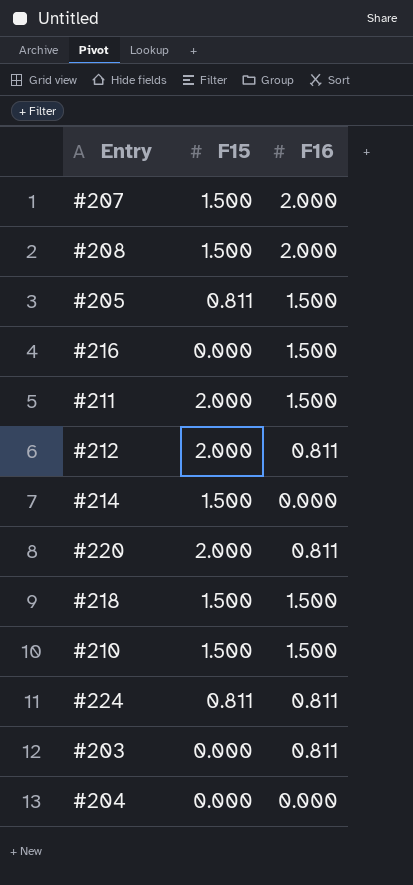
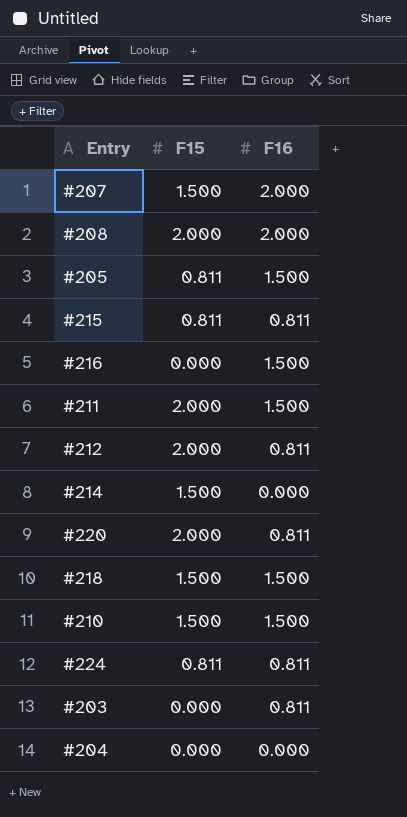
#208 | F15: 1.500 -> 2.000
row #215: none -> 0.811 | 0.811

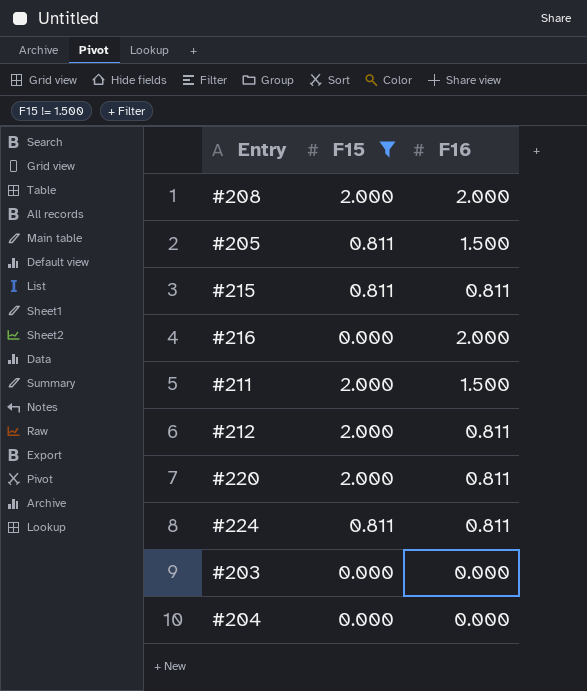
filter: none -> F15 != 1.500
#216 | F16: 1.500 -> 2.000
#203 | F16: 0.811 -> 0.000

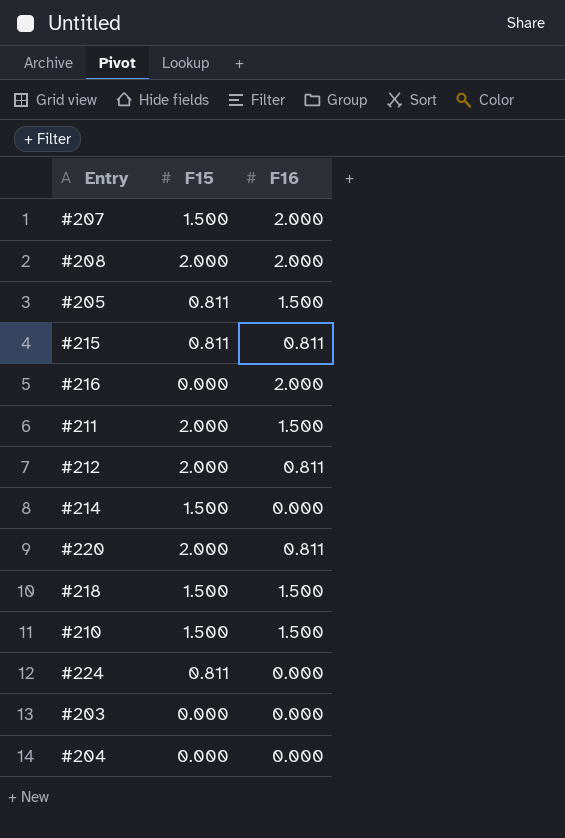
filter: F15 != 1.500 -> none
#224 | F16: 0.811 -> 0.000

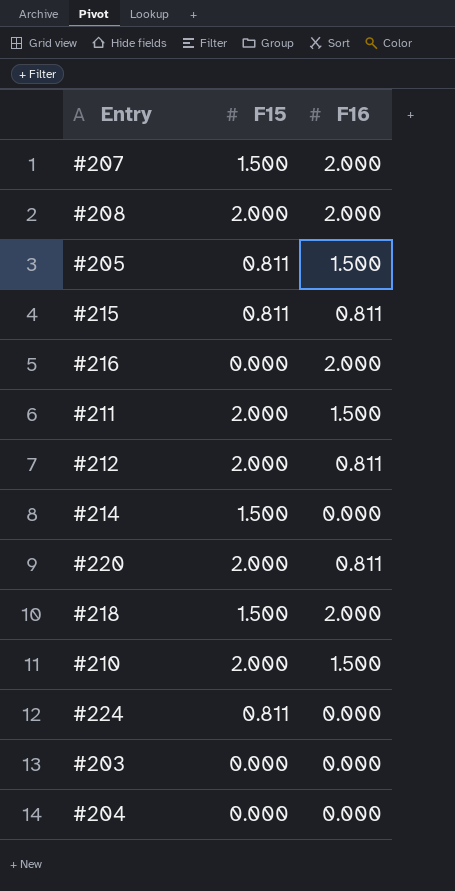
#218 | F16: 1.500 -> 2.000
#210 | F15: 1.500 -> 2.000

